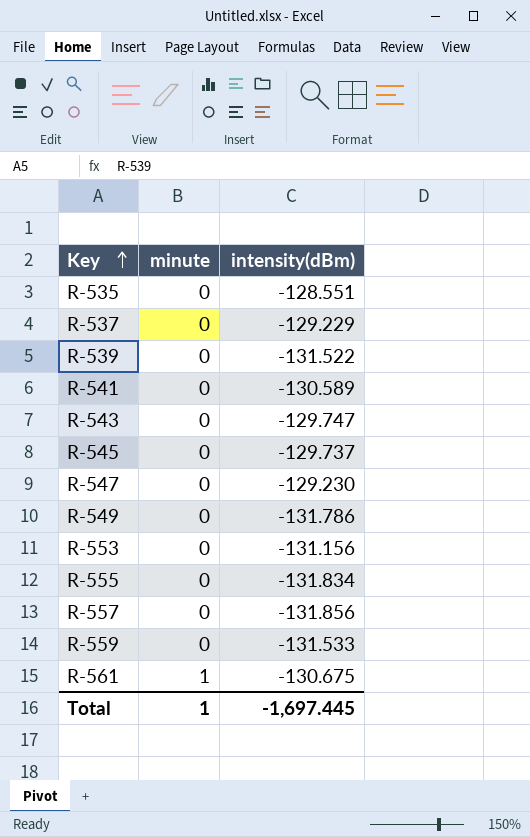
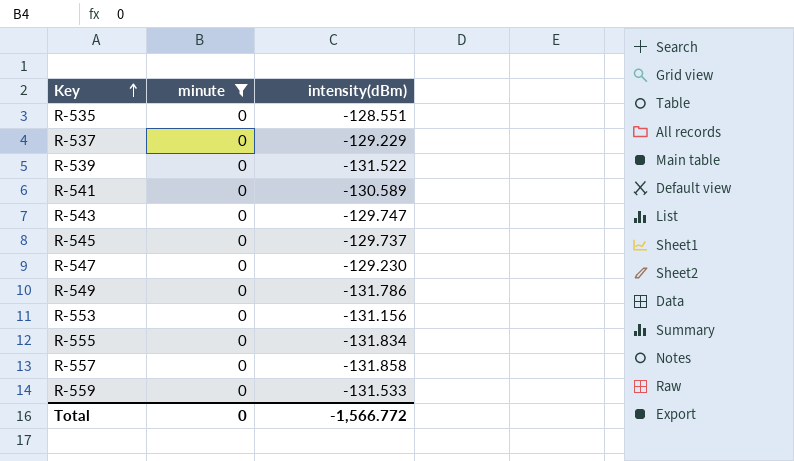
filter: none -> minute = 0
R-557 | intensity(dBm): -131.856 -> -131.858
Total | minute: 1 -> 0
Total | intensity(dBm): -1,697.445 -> -1,566.772

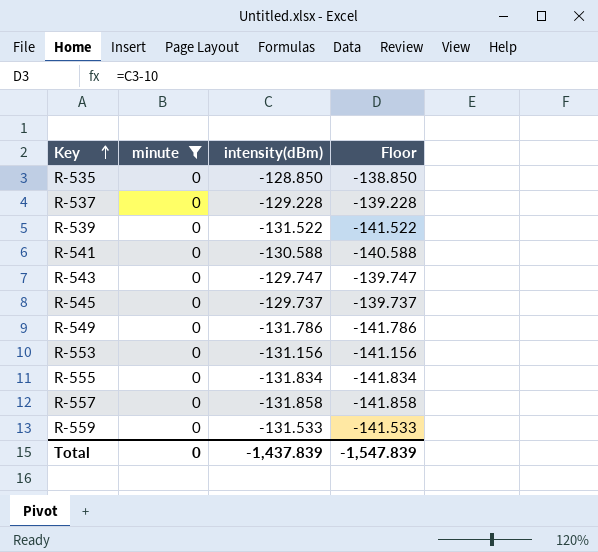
column Floor | formula: none -> [intensity(dBm)] - 10
row R-547: 0 | -129.230 -> none
R-535 | intensity(dBm): -128.551 -> -128.850
R-537 | intensity(dBm): -129.229 -> -129.228
R-541 | intensity(dBm): -130.589 -> -130.588
Total | intensity(dBm): -1,566.772 -> -1,437.839

